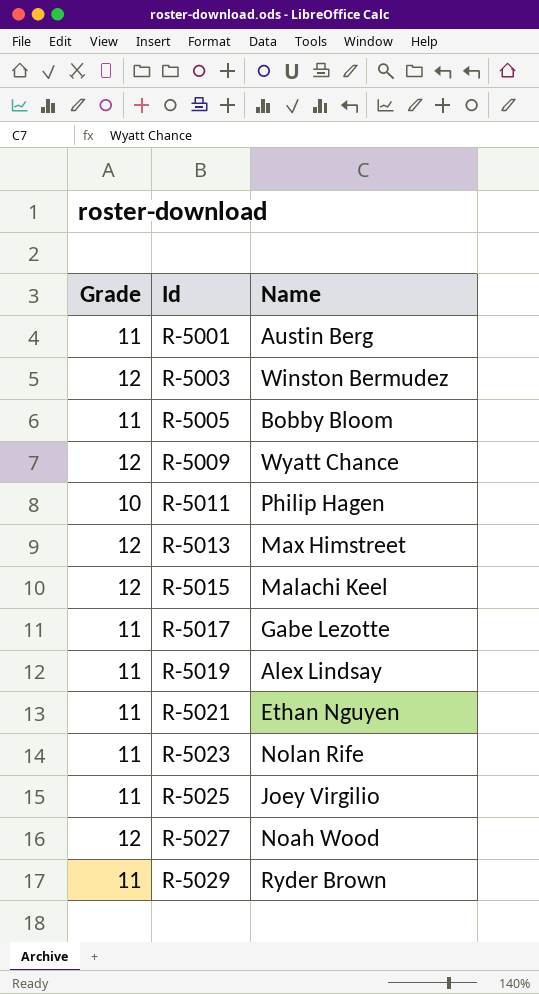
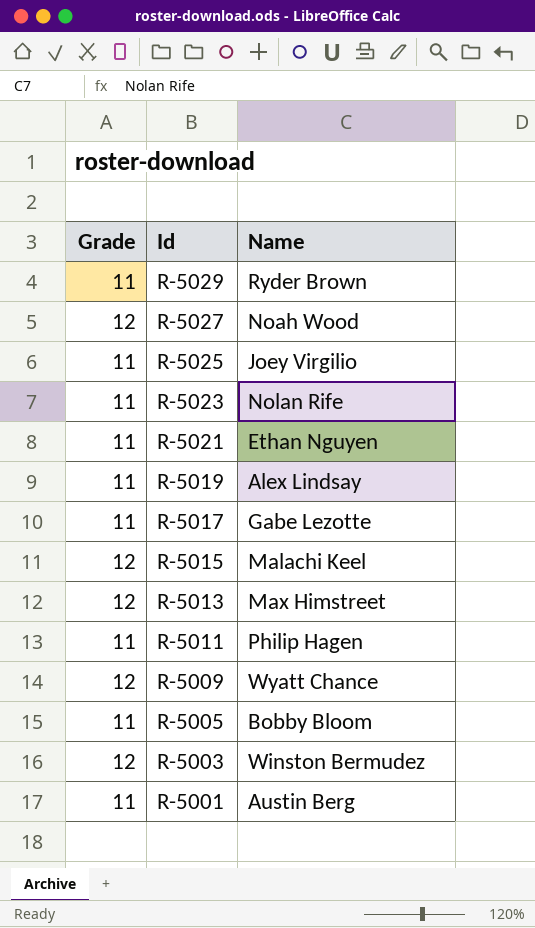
row order: Id ascending -> Id descending
R-5011 | Grade: 10 -> 11

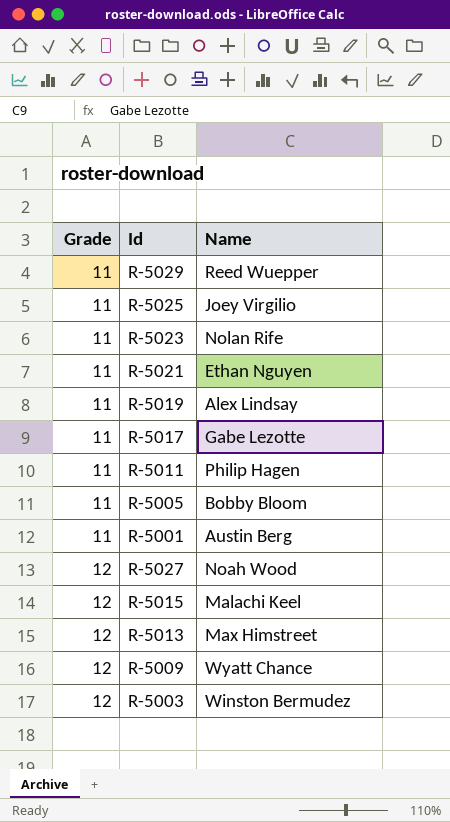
row order: Id descending -> Grade ascending
R-5029 | Name: Ryder Brown -> Reed Wuepper

